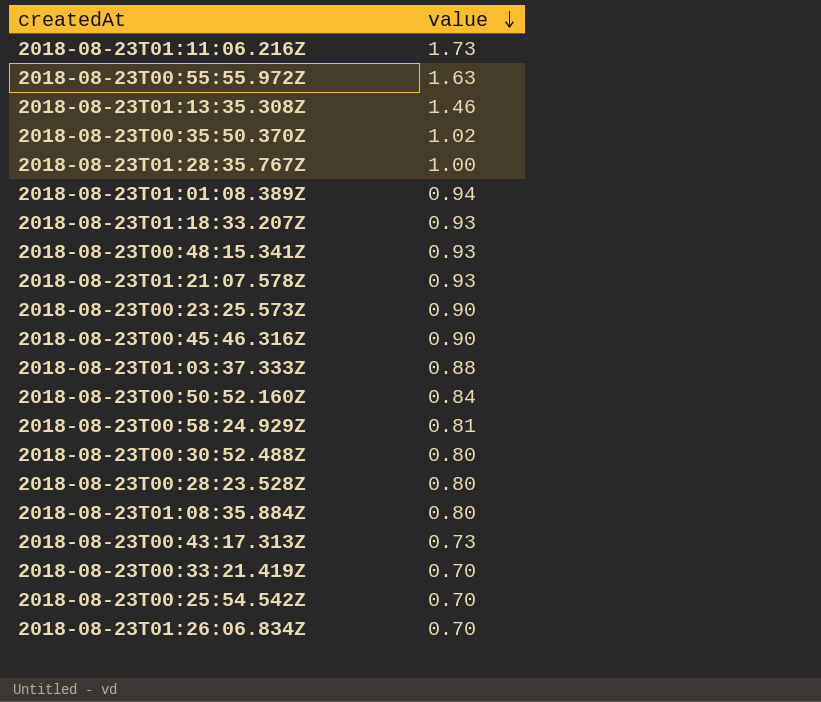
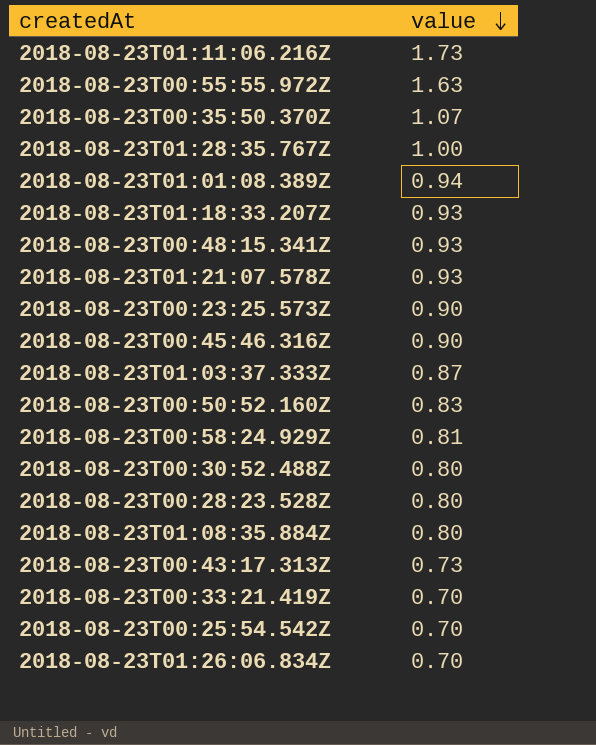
row 2018-08-23T01:13:35.308Z: 1.46 -> none
2018-08-23T00:35:50.370Z | value: 1.02 -> 1.07
2018-08-23T01:03:37.333Z | value: 0.88 -> 0.87
2018-08-23T00:50:52.160Z | value: 0.84 -> 0.83

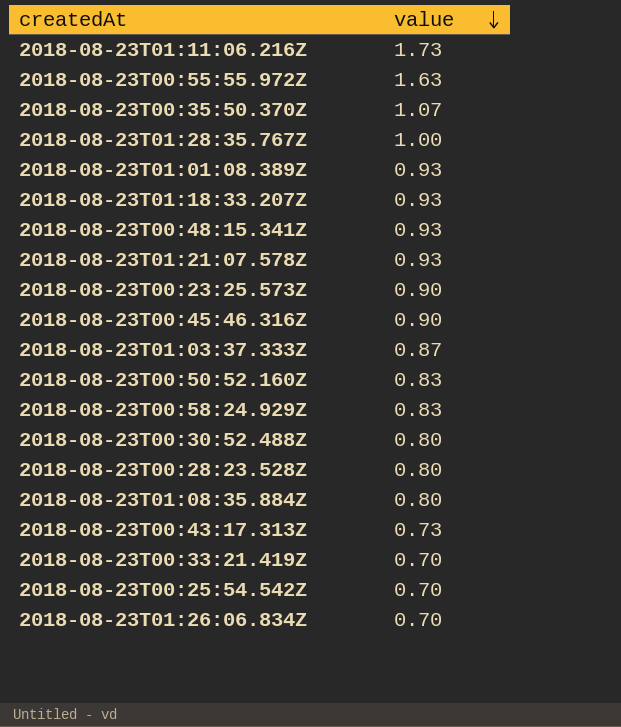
2018-08-23T01:01:08.389Z | value: 0.94 -> 0.93
2018-08-23T00:58:24.929Z | value: 0.81 -> 0.83

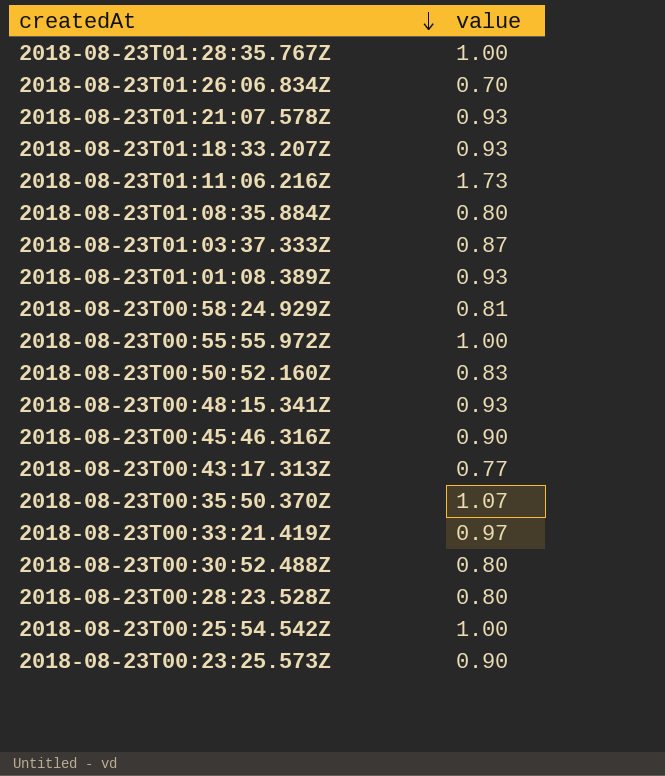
row order: value descending -> createdAt descending
2018-08-23T00:58:24.929Z | value: 0.83 -> 0.81
2018-08-23T00:55:55.972Z | value: 1.63 -> 1.00
2018-08-23T00:43:17.313Z | value: 0.73 -> 0.77
2018-08-23T00:33:21.419Z | value: 0.70 -> 0.97
2018-08-23T00:25:54.542Z | value: 0.70 -> 1.00

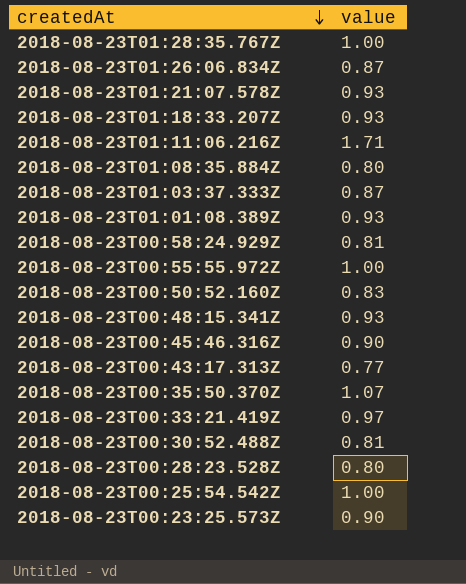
2018-08-23T01:26:06.834Z | value: 0.70 -> 0.87
2018-08-23T01:11:06.216Z | value: 1.73 -> 1.71
2018-08-23T00:30:52.488Z | value: 0.80 -> 0.81

